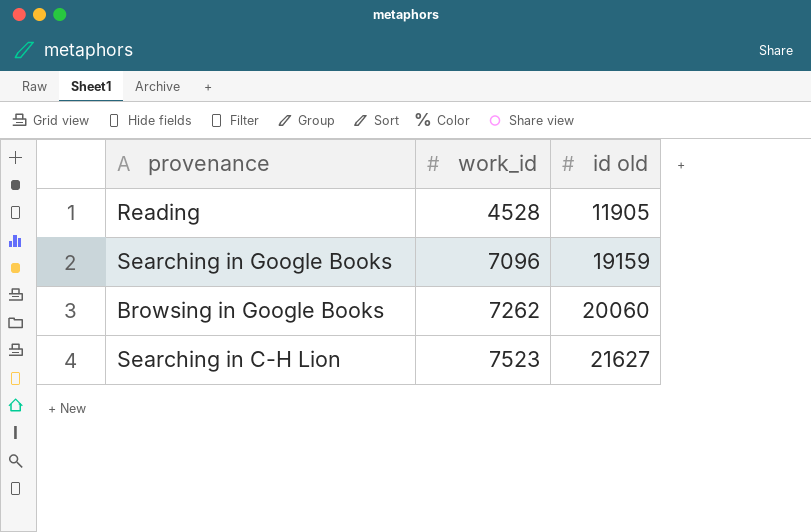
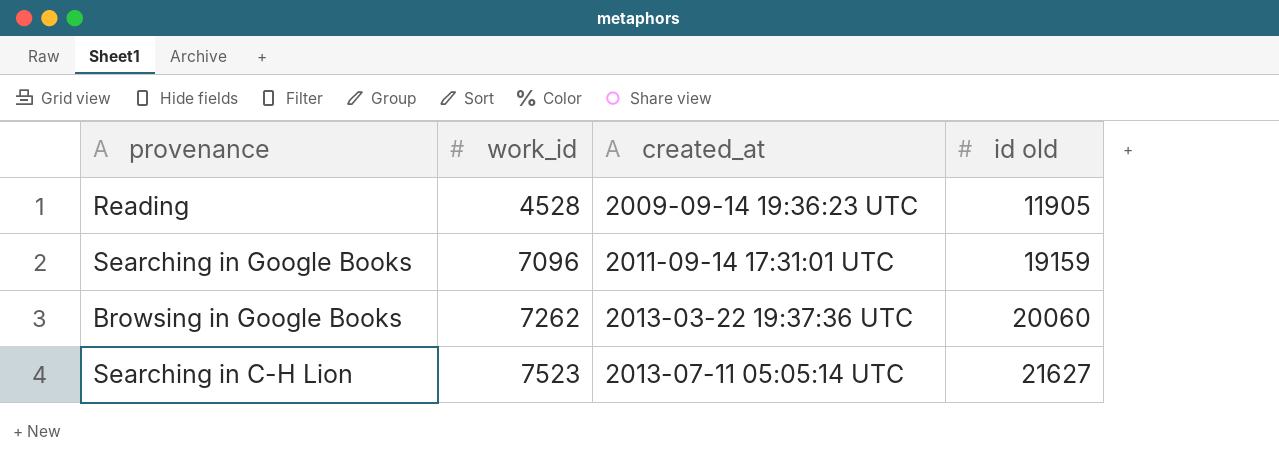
column created_at | position: none -> 3

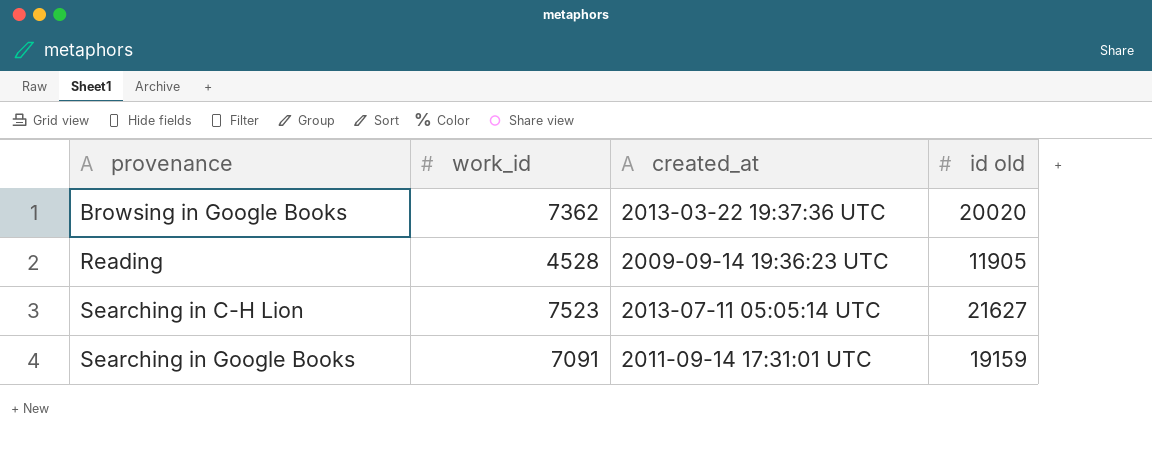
row order: work_id ascending -> provenance ascending
Browsing in Google Books | work_id: 7262 -> 7362
Browsing in Google Books | id old: 20060 -> 20020
Searching in Google Books | work_id: 7096 -> 7091

